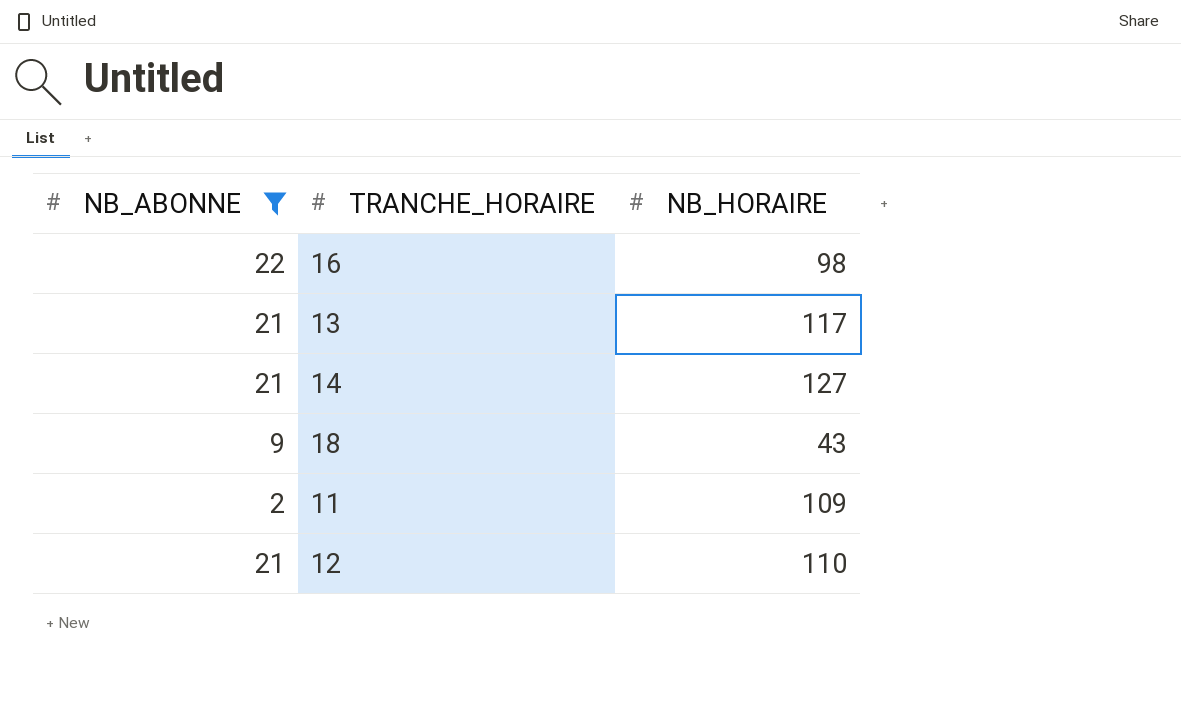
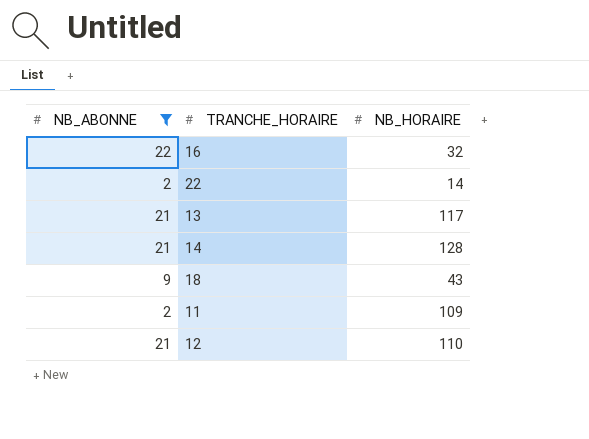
16 | NB_HORAIRE: 98 -> 32
row 22: none -> 2 | 14
14 | NB_HORAIRE: 127 -> 128

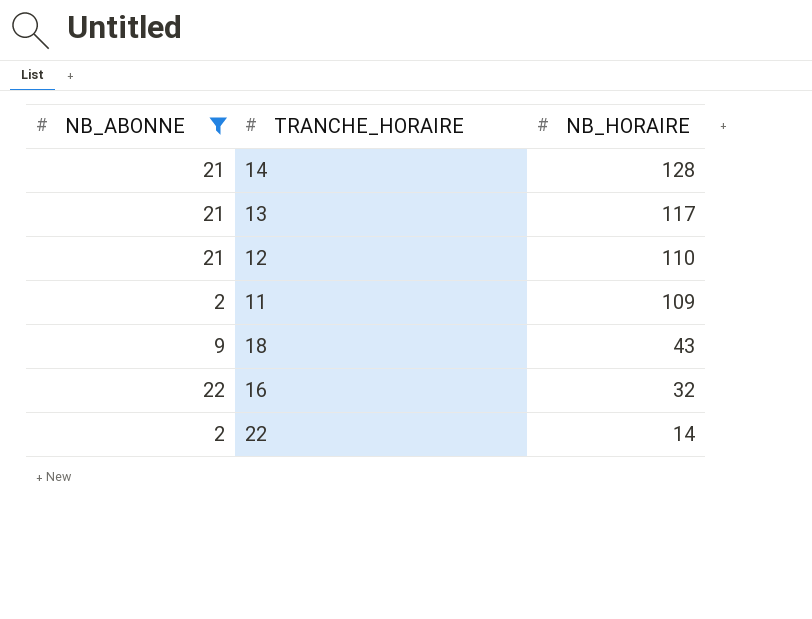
row order: none -> NB_HORAIRE descending

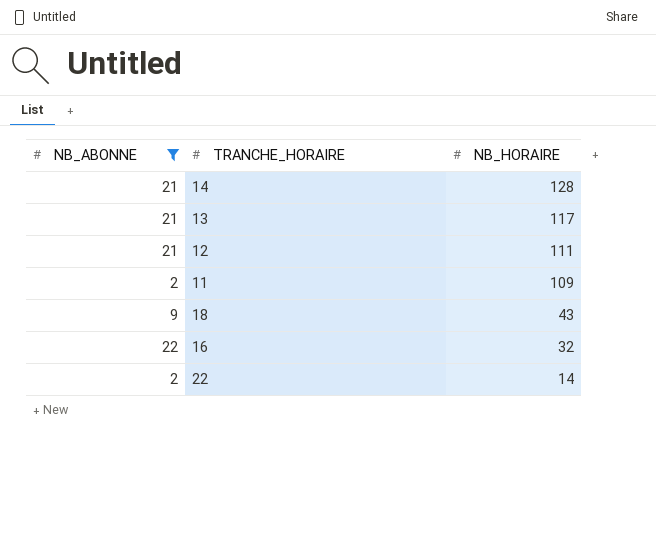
12 | NB_HORAIRE: 110 -> 111

